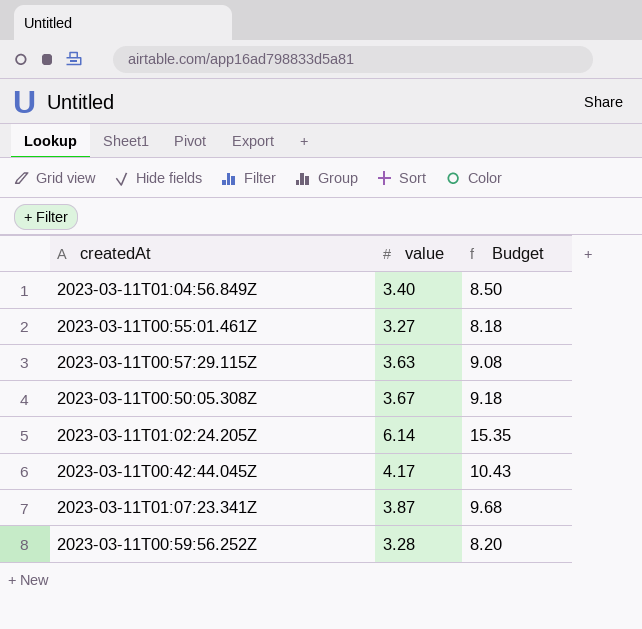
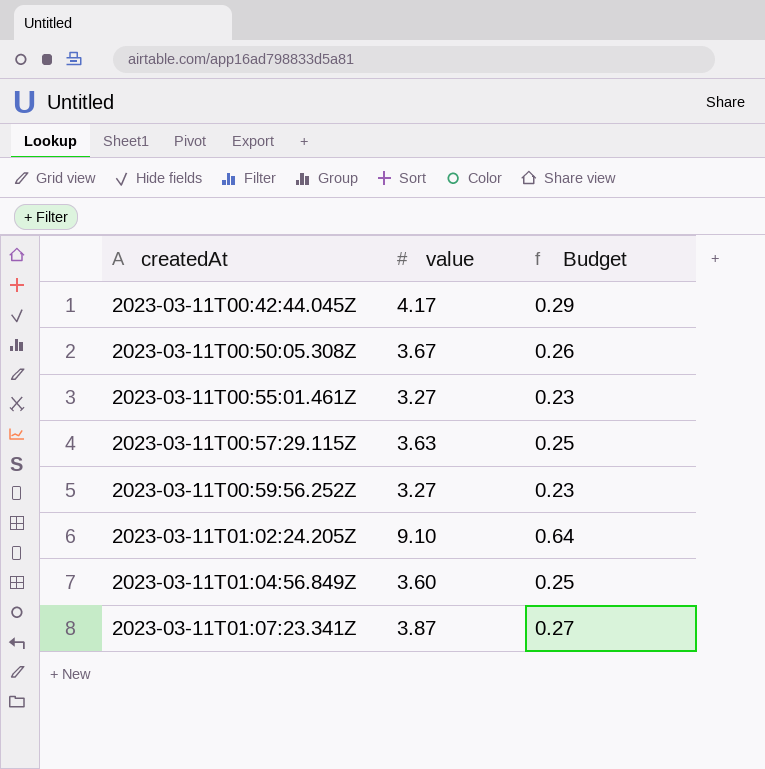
row order: none -> createdAt ascending
column Budget | formula: [value] * 2.5 -> [value] * 0.07
2023-03-11T00:59:56.252Z | value: 3.28 -> 3.27
2023-03-11T01:02:24.205Z | value: 6.14 -> 9.10
2023-03-11T01:04:56.849Z | value: 3.40 -> 3.60

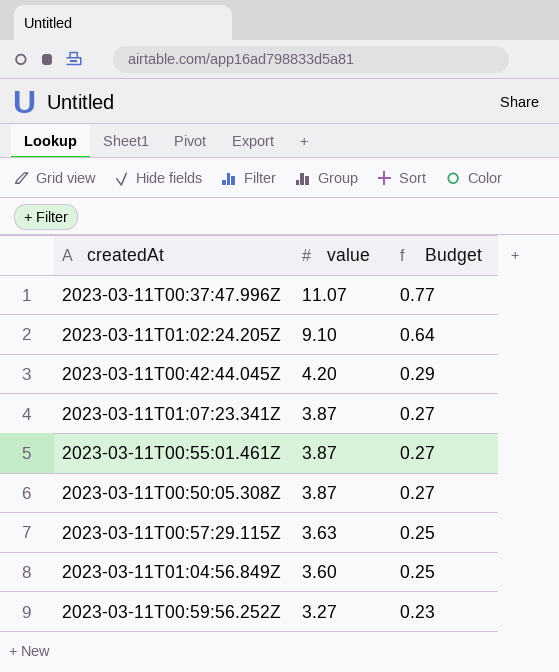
row order: createdAt ascending -> value descending
row 2023-03-11T00:37:47.996Z: none -> 11.07 | 0.77
2023-03-11T00:42:44.045Z | value: 4.17 -> 4.20
2023-03-11T00:55:01.461Z | value: 3.27 -> 3.87
2023-03-11T00:55:01.461Z | Budget: 0.23 -> 0.27
2023-03-11T00:50:05.308Z | value: 3.67 -> 3.87
2023-03-11T00:50:05.308Z | Budget: 0.26 -> 0.27

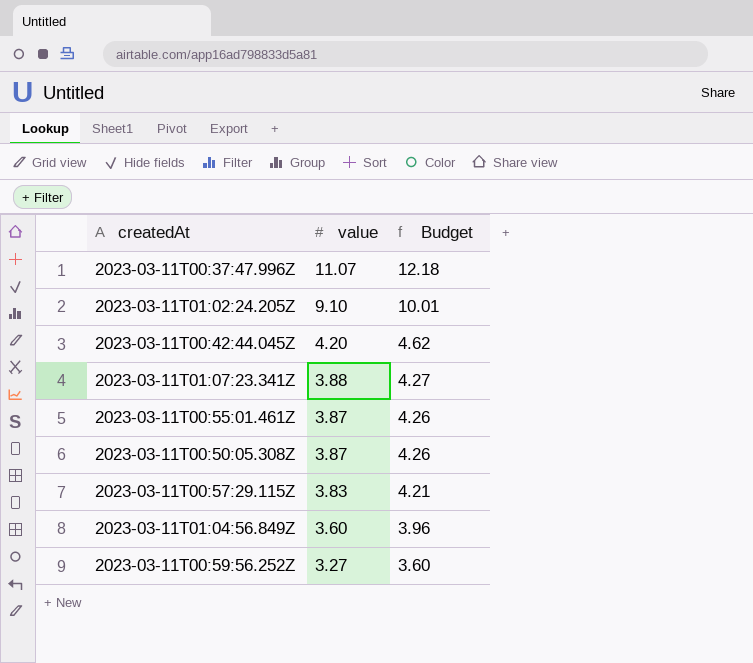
column Budget | formula: [value] * 0.07 -> [value] * 1.1
2023-03-11T01:07:23.341Z | value: 3.87 -> 3.88
2023-03-11T00:57:29.115Z | value: 3.63 -> 3.83

